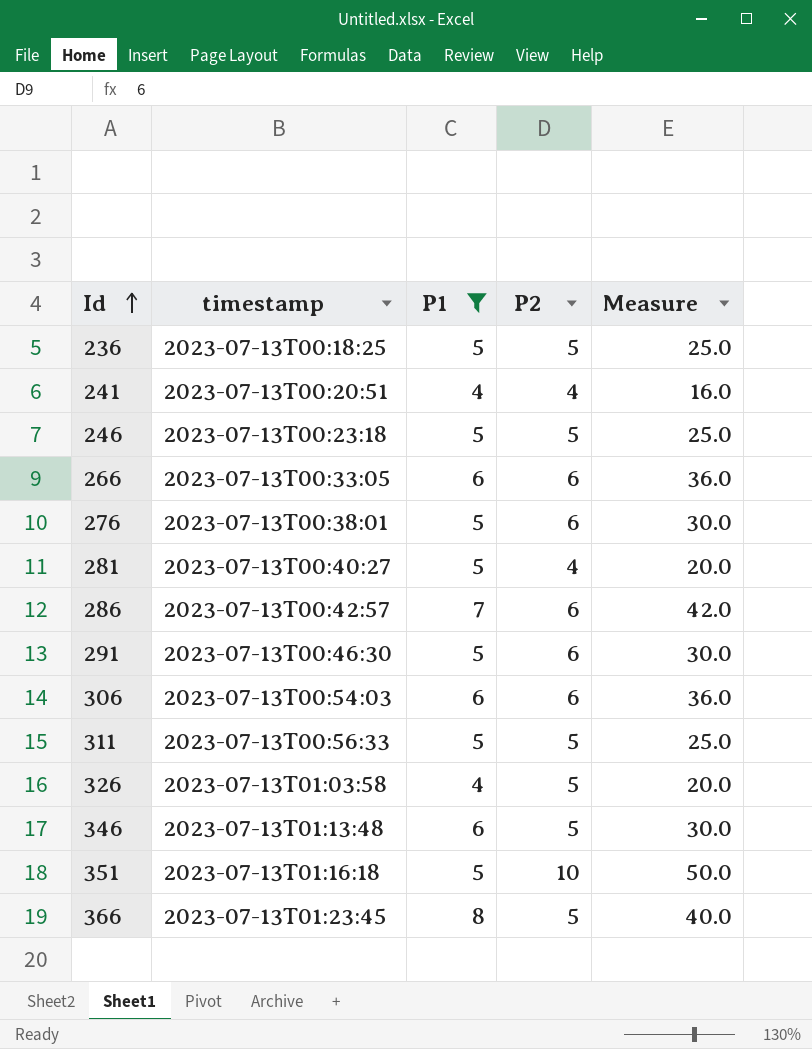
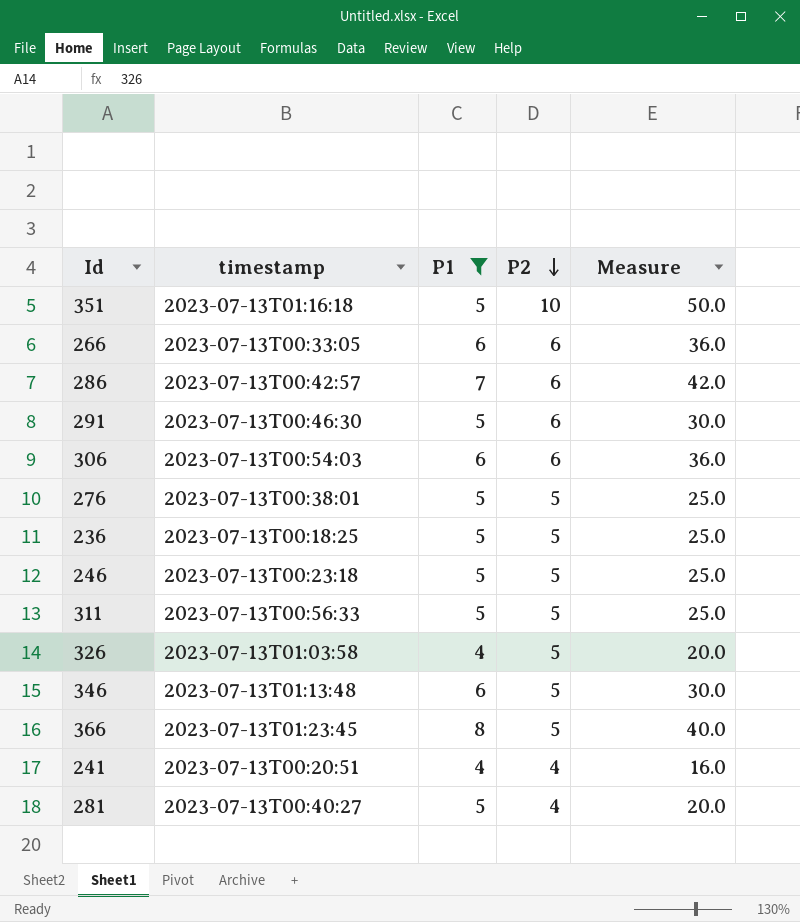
row order: Id ascending -> P2 descending
276 | P2: 6 -> 5
276 | Measure: 30.0 -> 25.0

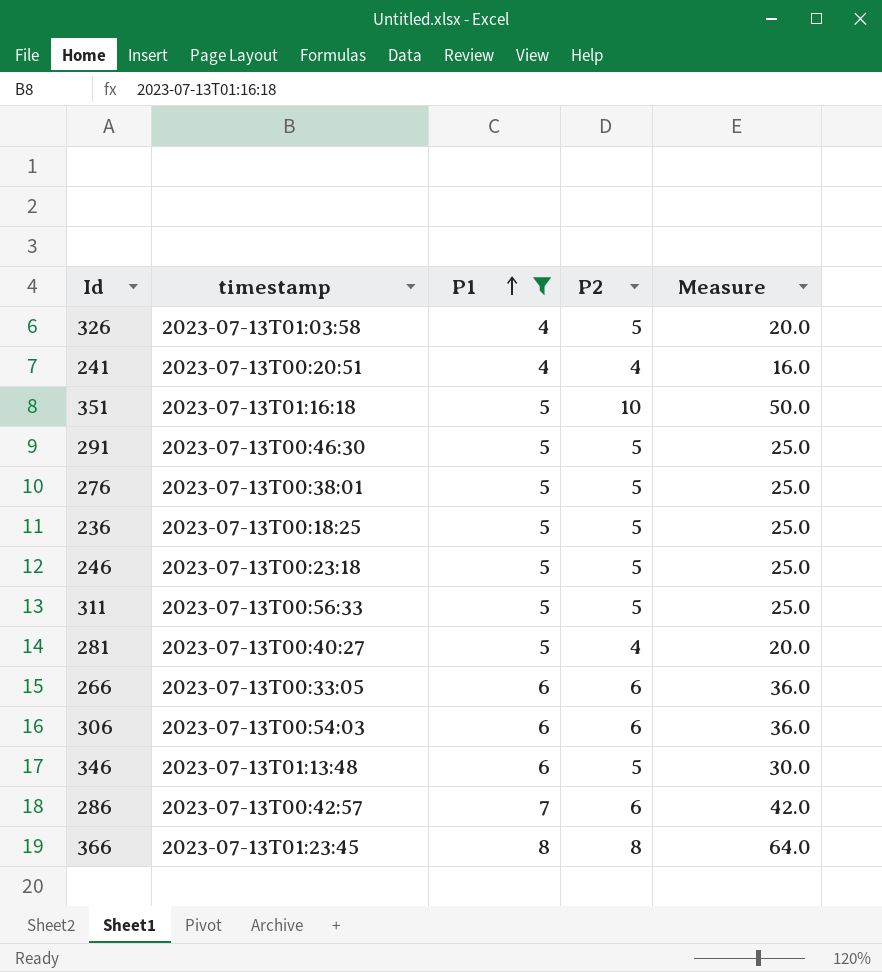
row order: P2 descending -> P1 ascending
291 | P2: 6 -> 5
291 | Measure: 30.0 -> 25.0
366 | P2: 5 -> 8
366 | Measure: 40.0 -> 64.0

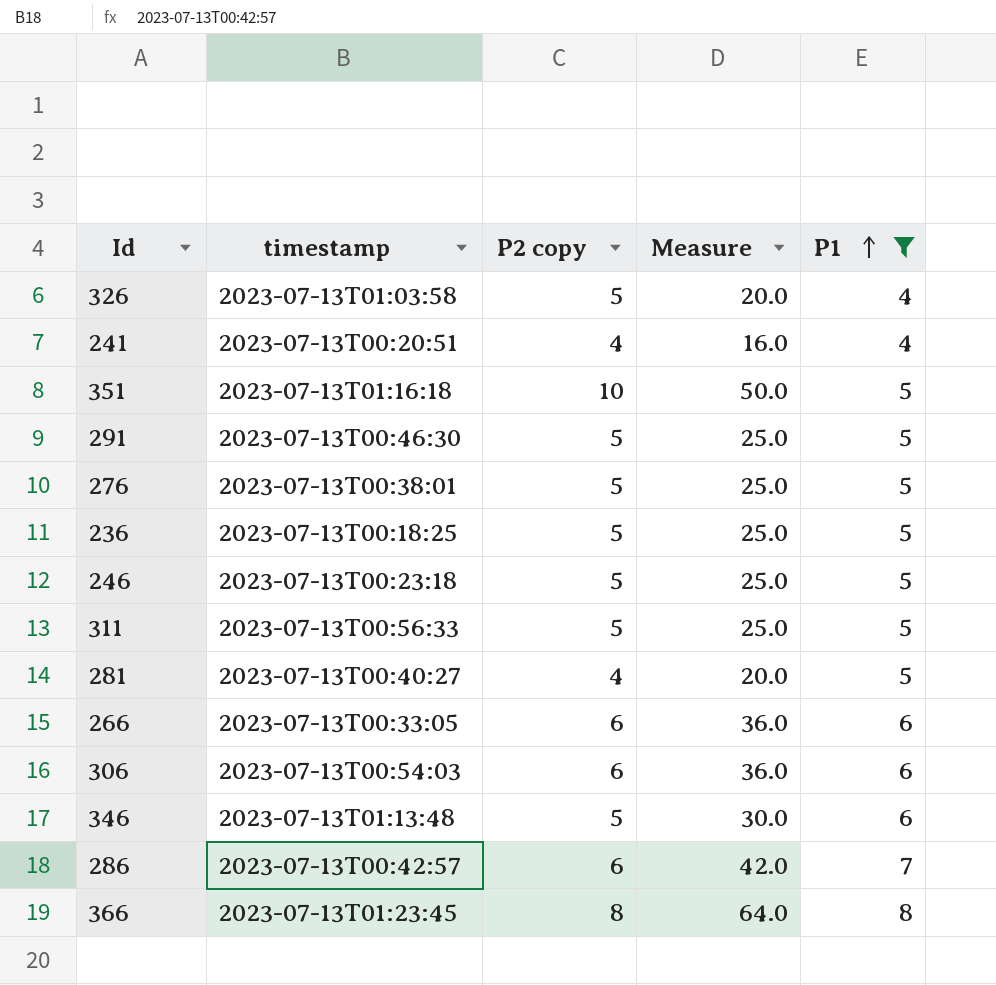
column name: P2 -> P2 copy
column P1 | position: 3 -> 5

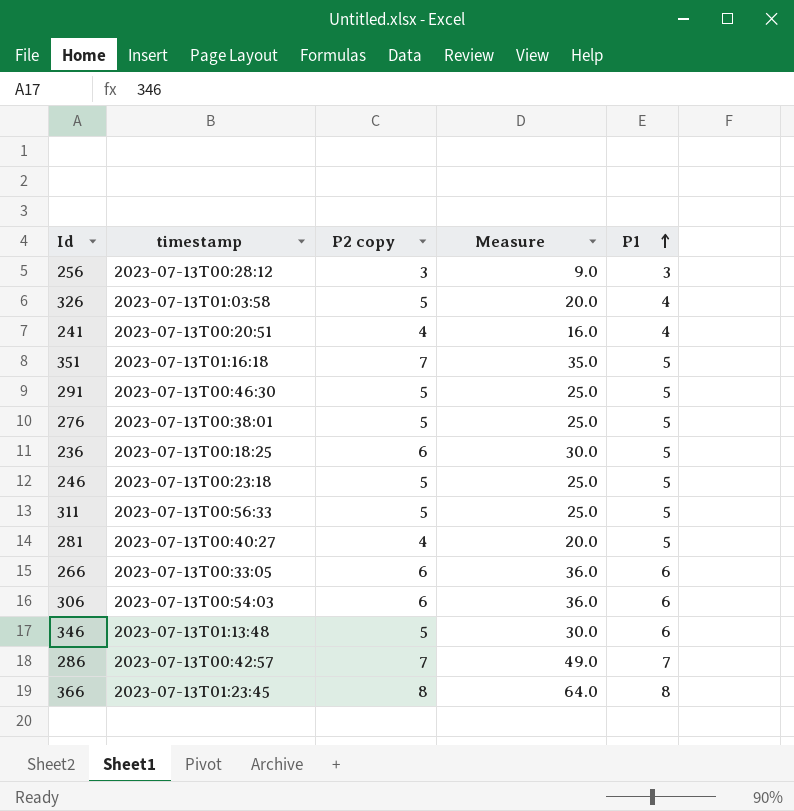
filter: P1 != 3 -> none
351 | P2 copy: 10 -> 7
351 | Measure: 50.0 -> 35.0
236 | P2 copy: 5 -> 6
236 | Measure: 25.0 -> 30.0
286 | P2 copy: 6 -> 7
286 | Measure: 42.0 -> 49.0

